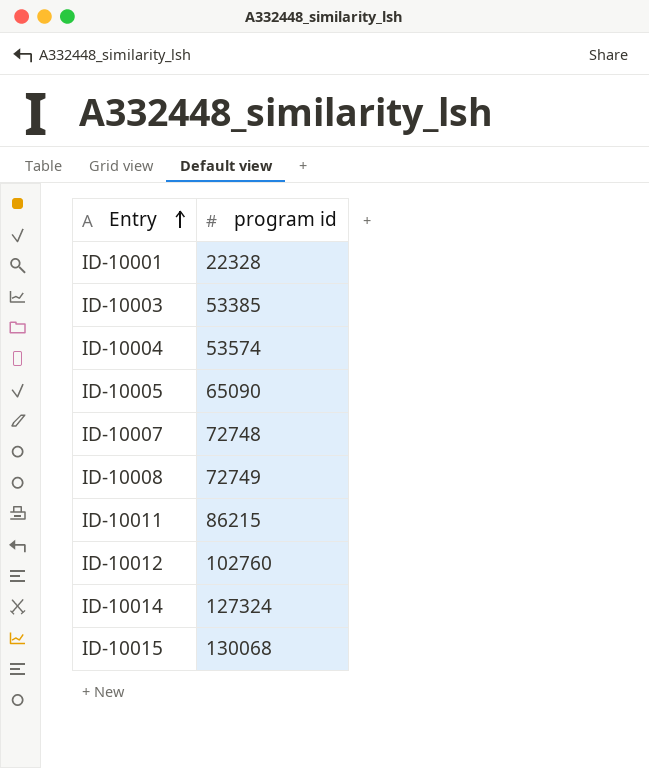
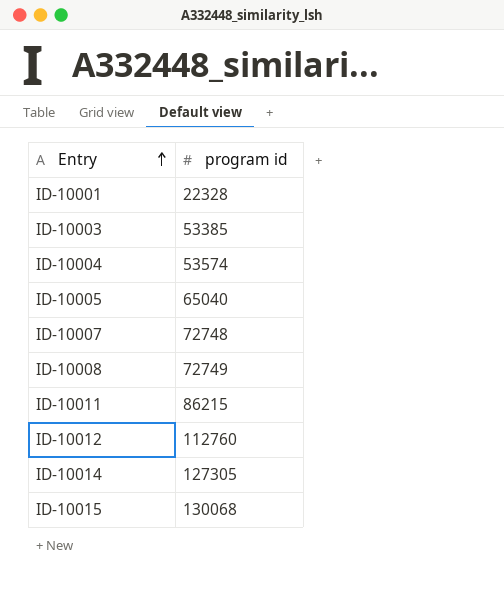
ID-10005 | program id: 65090 -> 65040
ID-10012 | program id: 102760 -> 112760
ID-10014 | program id: 127324 -> 127305

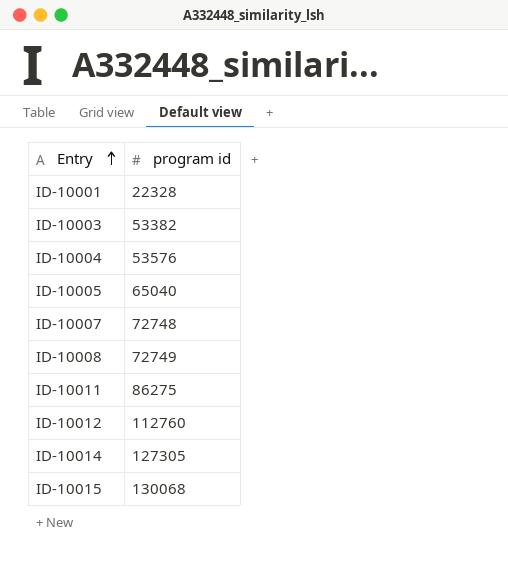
ID-10003 | program id: 53385 -> 53382
ID-10004 | program id: 53574 -> 53576
ID-10011 | program id: 86215 -> 86275

